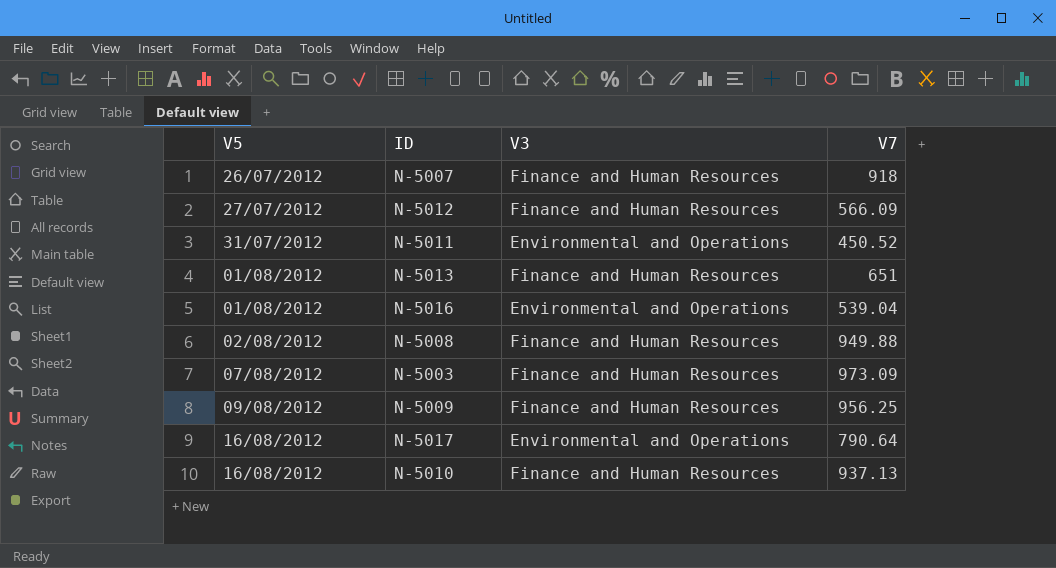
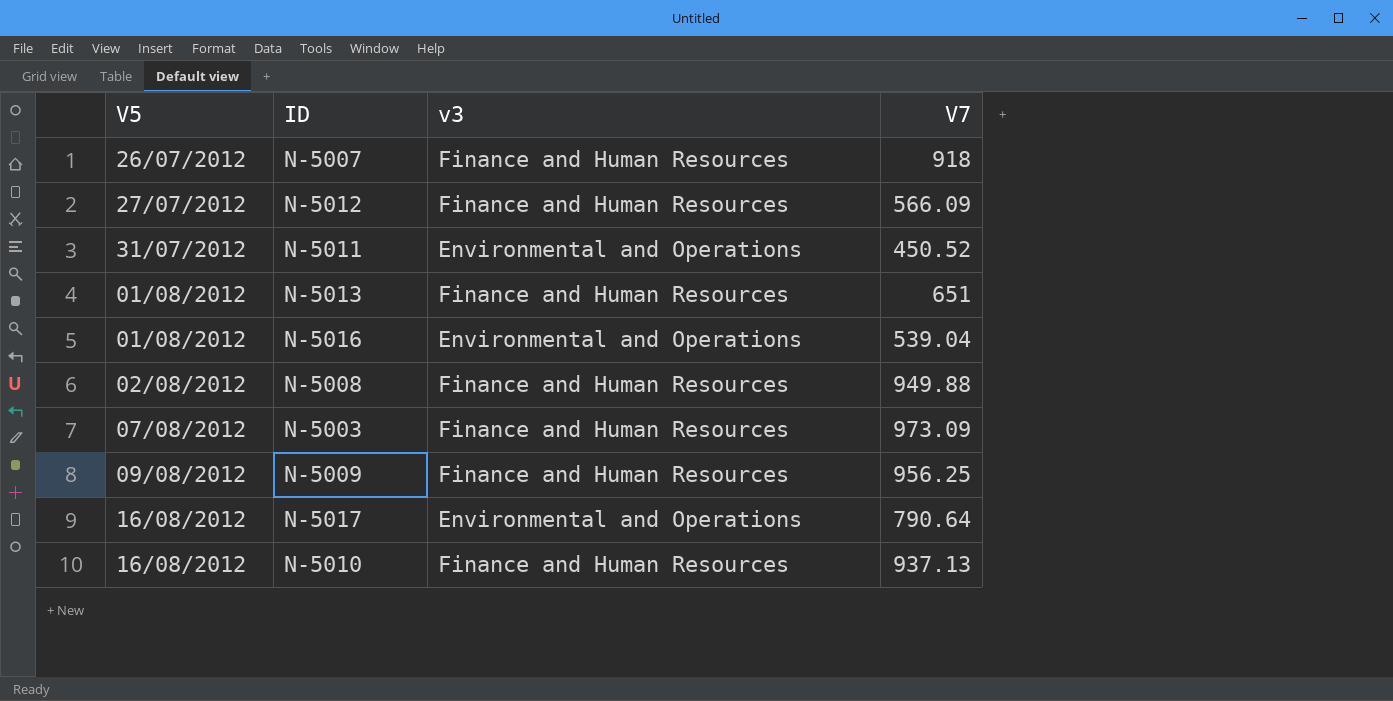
column name: V3 -> v3

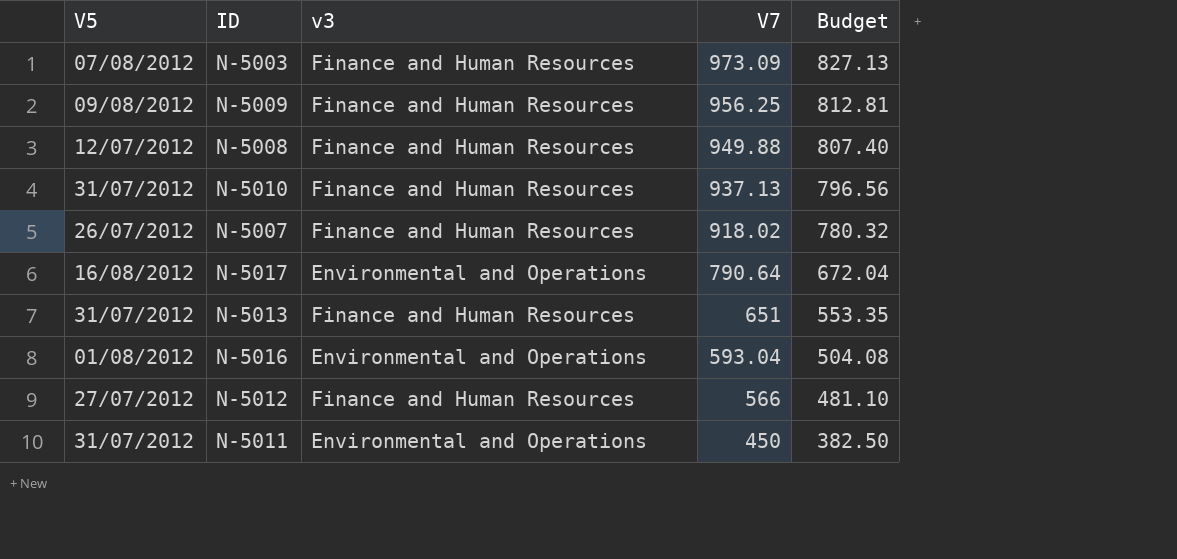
row order: V5 ascending -> V7 descending
column Budget | formula: none -> [V7] * 0.85
N-5008 | V5: 02/08/2012 -> 12/07/2012
N-5010 | V5: 16/08/2012 -> 31/07/2012
N-5007 | V7: 918 -> 918.02
N-5013 | V5: 01/08/2012 -> 31/07/2012
N-5016 | V7: 539.04 -> 593.04
N-5012 | V7: 566.09 -> 566
N-5011 | V7: 450.52 -> 450

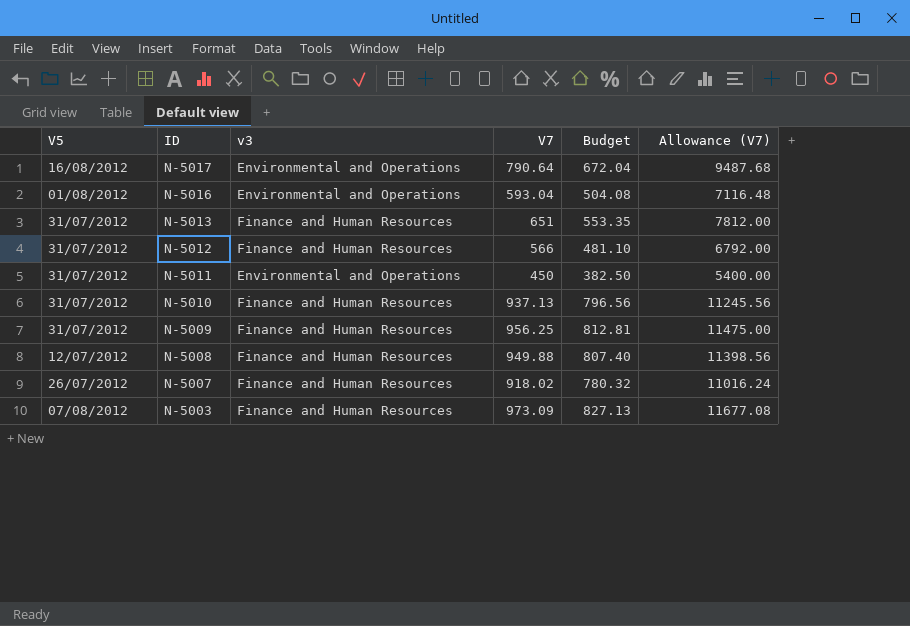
row order: V7 descending -> ID descending
column Allowance (V7) | formula: none -> [V7] * 12
N-5012 | V5: 27/07/2012 -> 31/07/2012
N-5009 | V5: 09/08/2012 -> 31/07/2012

